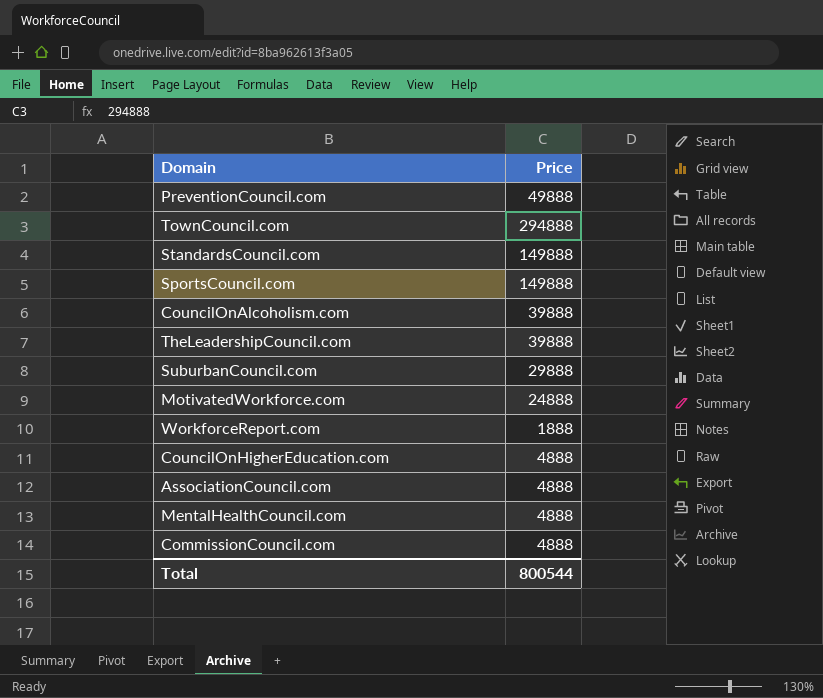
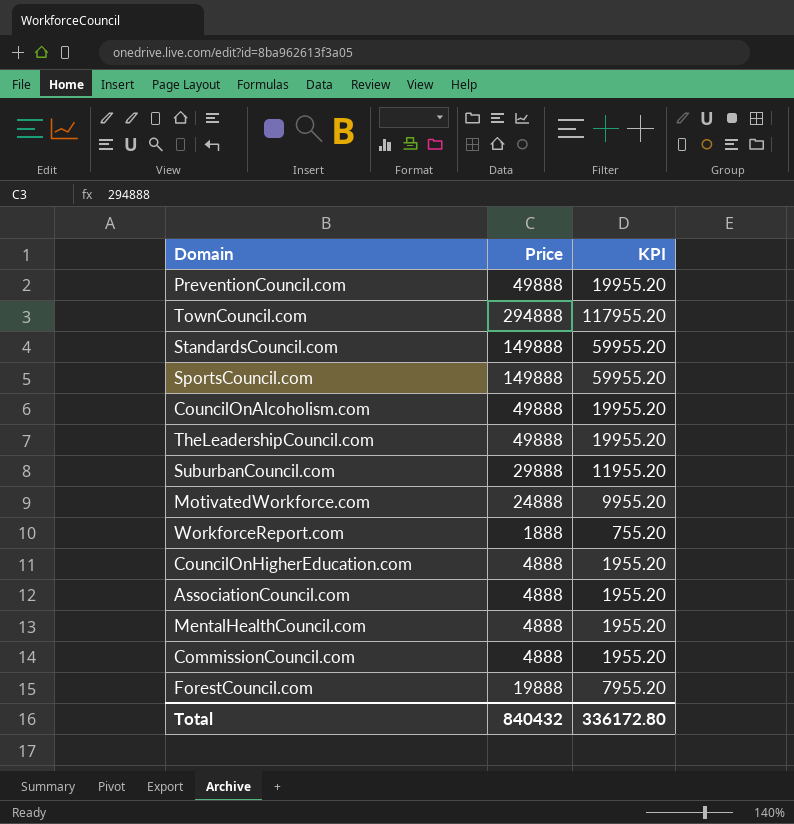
column KPI | formula: none -> [Price] * 0.4
CouncilOnAlcoholism.com | Price: 39888 -> 49888
TheLeadershipCouncil.com | Price: 39888 -> 49888
row ForestCouncil.com: none -> 19888 | 7955.20
Total | Price: 800544 -> 840432

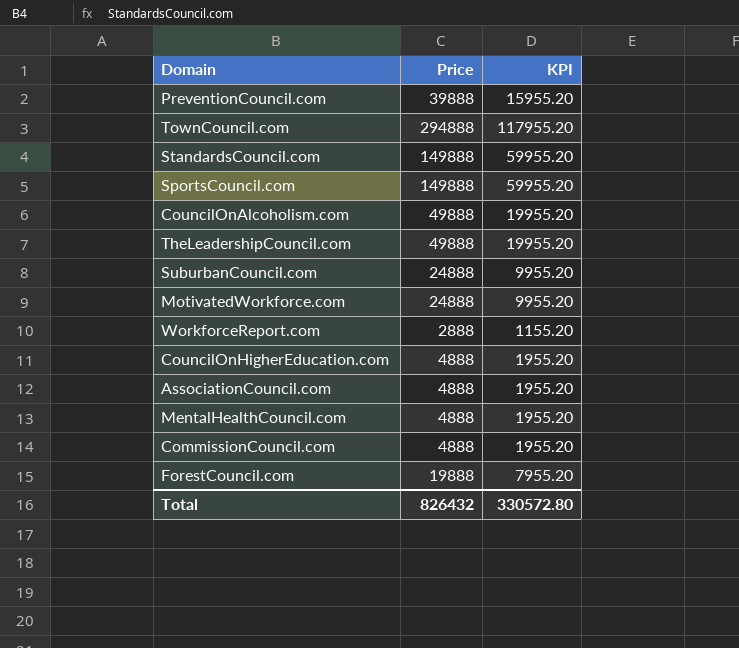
PreventionCouncil.com | Price: 49888 -> 39888
PreventionCouncil.com | KPI: 19955.20 -> 15955.20
SuburbanCouncil.com | Price: 29888 -> 24888
SuburbanCouncil.com | KPI: 11955.20 -> 9955.20
WorkforceReport.com | Price: 1888 -> 2888
WorkforceReport.com | KPI: 755.20 -> 1155.20
Total | Price: 840432 -> 826432
Total | KPI: 336172.80 -> 330572.80

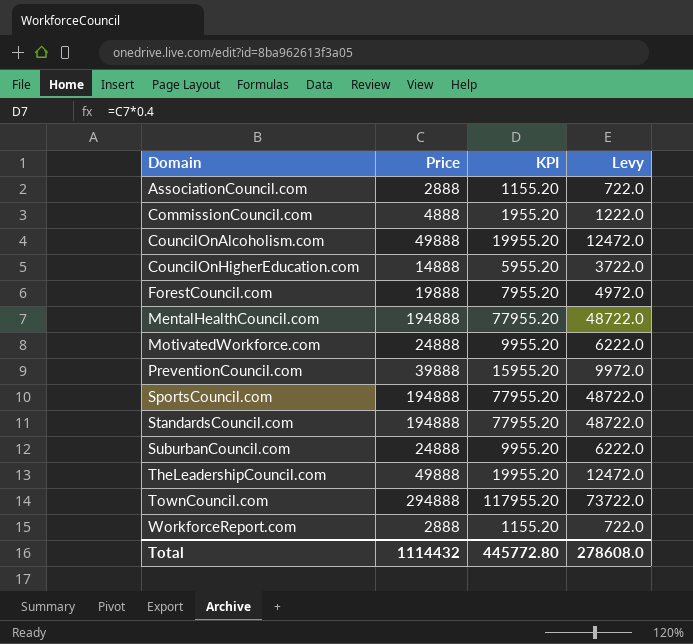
row order: none -> Domain ascending
column Levy | formula: none -> [Price] * 0.25
AssociationCouncil.com | Price: 4888 -> 2888
AssociationCouncil.com | KPI: 1955.20 -> 1155.20
CouncilOnHigherEducation.com | Price: 4888 -> 14888
CouncilOnHigherEducation.com | KPI: 1955.20 -> 5955.20
MentalHealthCouncil.com | Price: 4888 -> 194888
MentalHealthCouncil.com | KPI: 1955.20 -> 77955.20
SportsCouncil.com | Price: 149888 -> 194888
SportsCouncil.com | KPI: 59955.20 -> 77955.20
StandardsCouncil.com | Price: 149888 -> 194888
StandardsCouncil.com | KPI: 59955.20 -> 77955.20
Total | Price: 826432 -> 1114432
Total | KPI: 330572.80 -> 445772.80

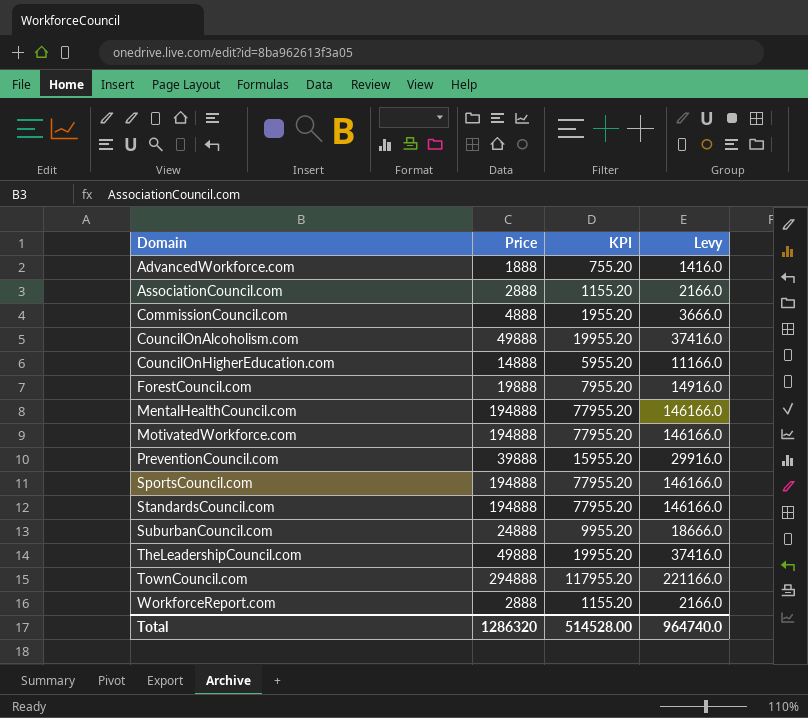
column Levy | formula: [Price] * 0.25 -> [Price] * 0.75
row AdvancedWorkforce.com: none -> 1888 | 755.20 | 1416.0
MotivatedWorkforce.com | Price: 24888 -> 194888
MotivatedWorkforce.com | KPI: 9955.20 -> 77955.20
Total | Price: 1114432 -> 1286320
Total | KPI: 445772.80 -> 514528.00
Total | Levy: 278608.0 -> 964740.0

